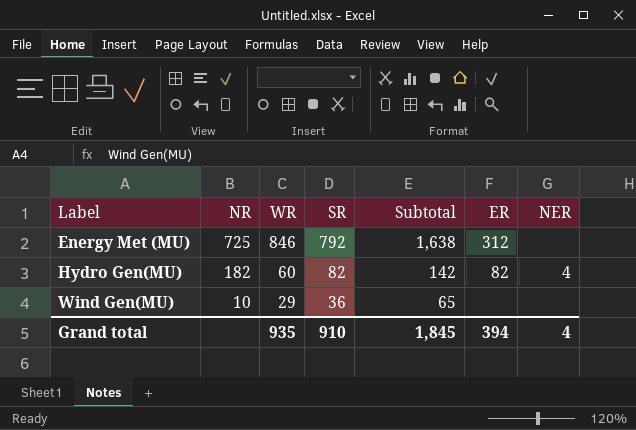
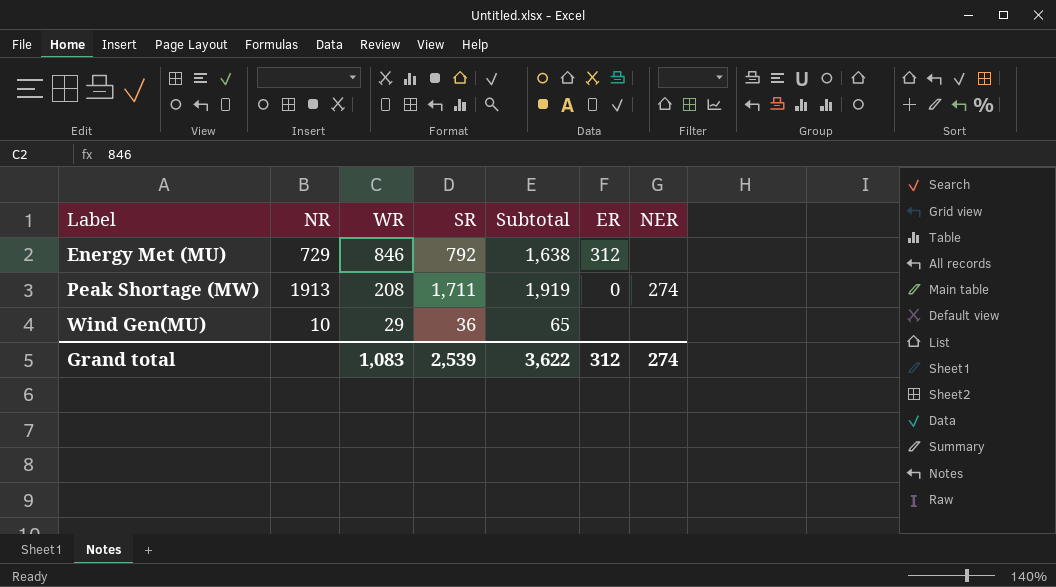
row Hydro Gen(MU): 182 | 60 | 82 | 142 | 82 | 4 -> none
Energy Met (MU) | NR: 725 -> 729
row Peak Shortage (MW): none -> 1913 | 208 | 1,711 | 1,919 | 0 | 274
Grand total | WR: 935 -> 1,083
Grand total | SR: 910 -> 2,539
Grand total | Subtotal: 1,845 -> 3,622
Grand total | ER: 394 -> 312
Grand total | NER: 4 -> 274

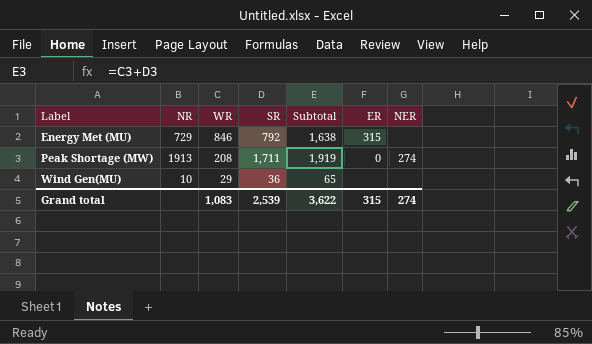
Energy Met (MU) | ER: 312 -> 315
Grand total | ER: 312 -> 315

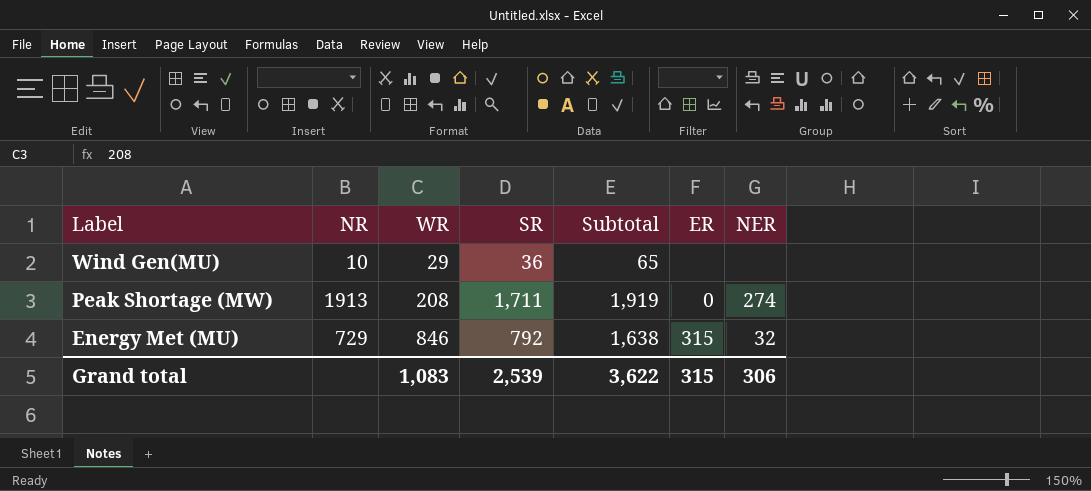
row order: Label ascending -> Label descending
Energy Met (MU) | NER: none -> 32
Grand total | NER: 274 -> 306

